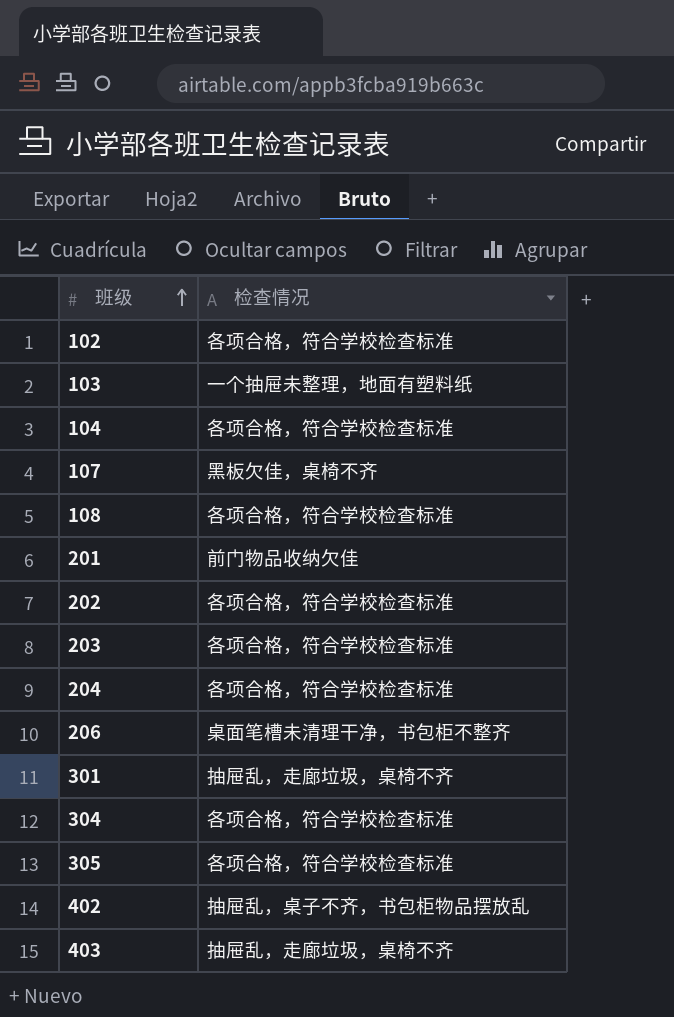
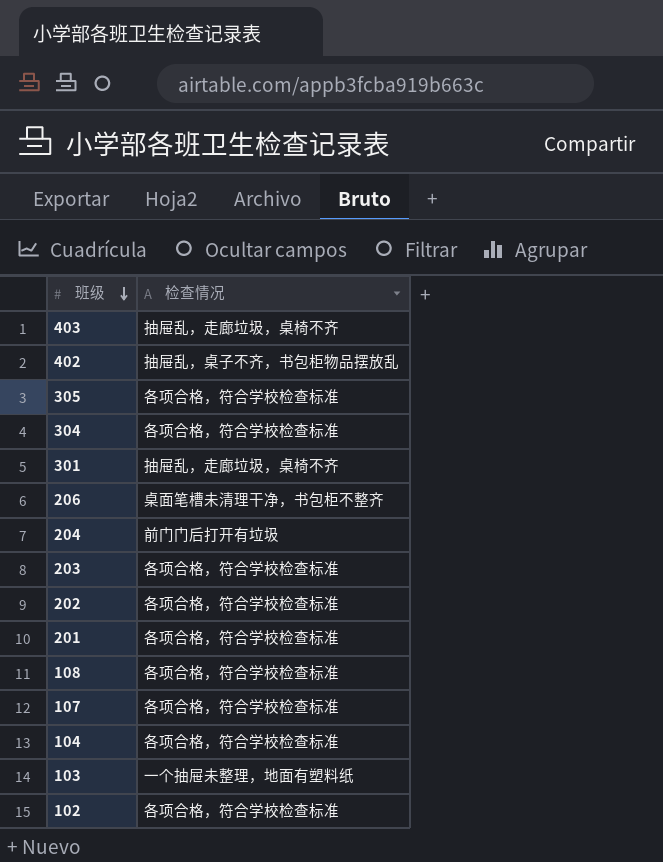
row order: 班级 ascending -> 班级 descending
204 | 检查情况: 各项合格，符合学校检查标准 -> 前门门后打开有垃圾
201 | 检查情况: 前门物品收纳欠佳 -> 各项合格，符合学校检查标准
107 | 检查情况: 黑板欠佳，桌椅不齐 -> 各项合格，符合学校检查标准

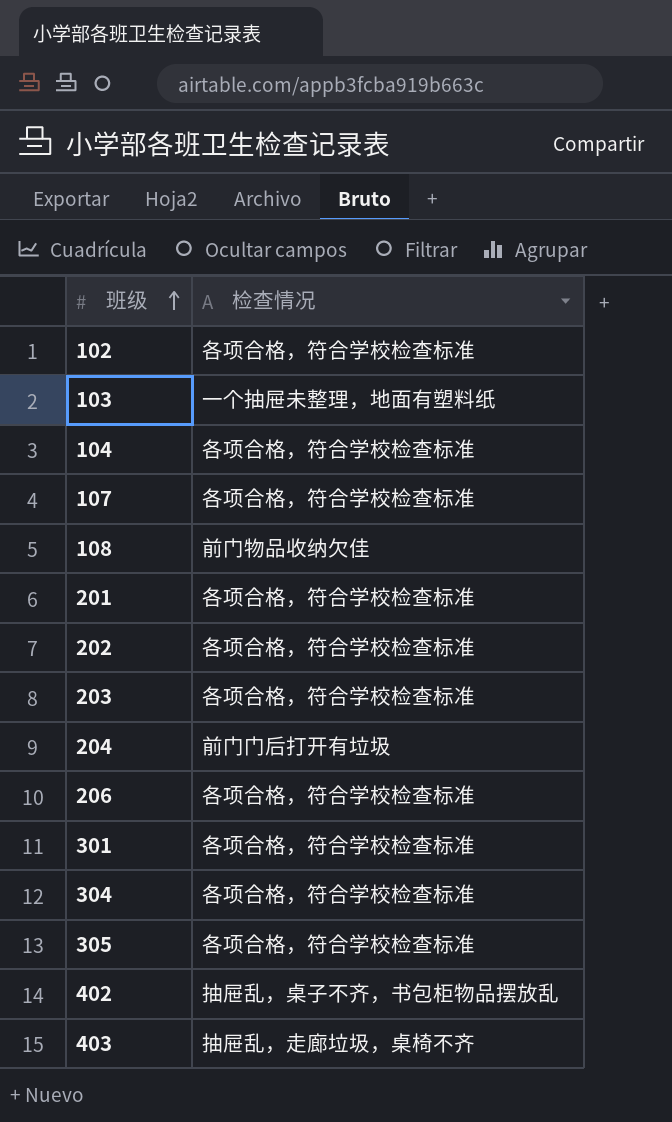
row order: 班级 descending -> 班级 ascending
108 | 检查情况: 各项合格，符合学校检查标准 -> 前门物品收纳欠佳
206 | 检查情况: 桌面笔槽未清理干净，书包柜不整齐 -> 各项合格，符合学校检查标准
301 | 检查情况: 抽屉乱，走廊垃圾，桌椅不齐 -> 各项合格，符合学校检查标准

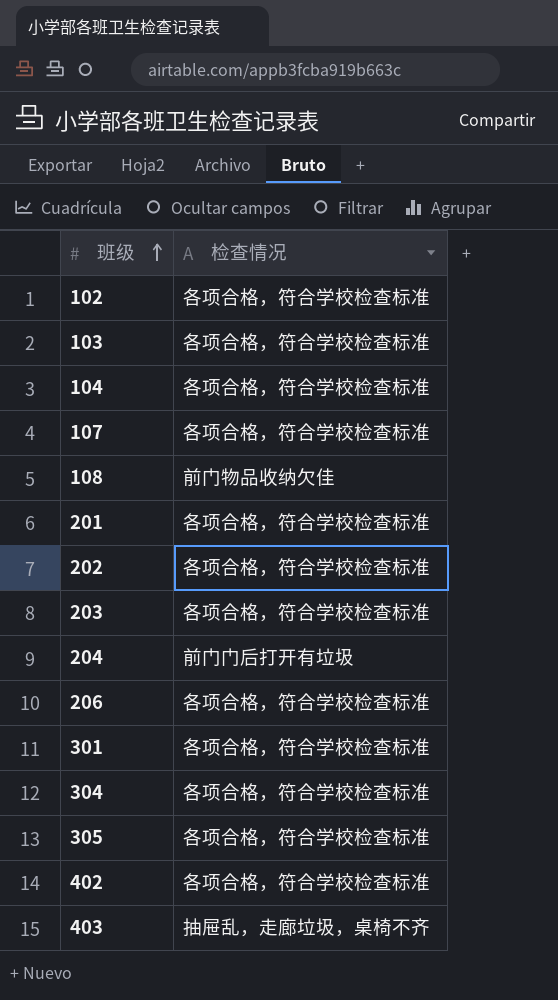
103 | 检查情况: 一个抽屉未整理，地面有塑料纸 -> 各项合格，符合学校检查标准
402 | 检查情况: 抽屉乱，桌子不齐，书包柜物品摆放乱 -> 各项合格，符合学校检查标准

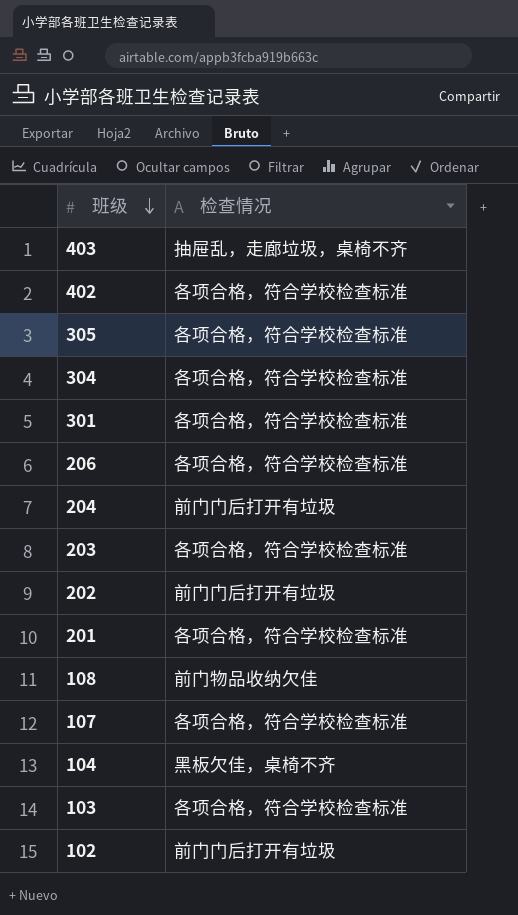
row order: 班级 ascending -> 班级 descending
202 | 检查情况: 各项合格，符合学校检查标准 -> 前门门后打开有垃圾
104 | 检查情况: 各项合格，符合学校检查标准 -> 黑板欠佳，桌椅不齐
102 | 检查情况: 各项合格，符合学校检查标准 -> 前门门后打开有垃圾

